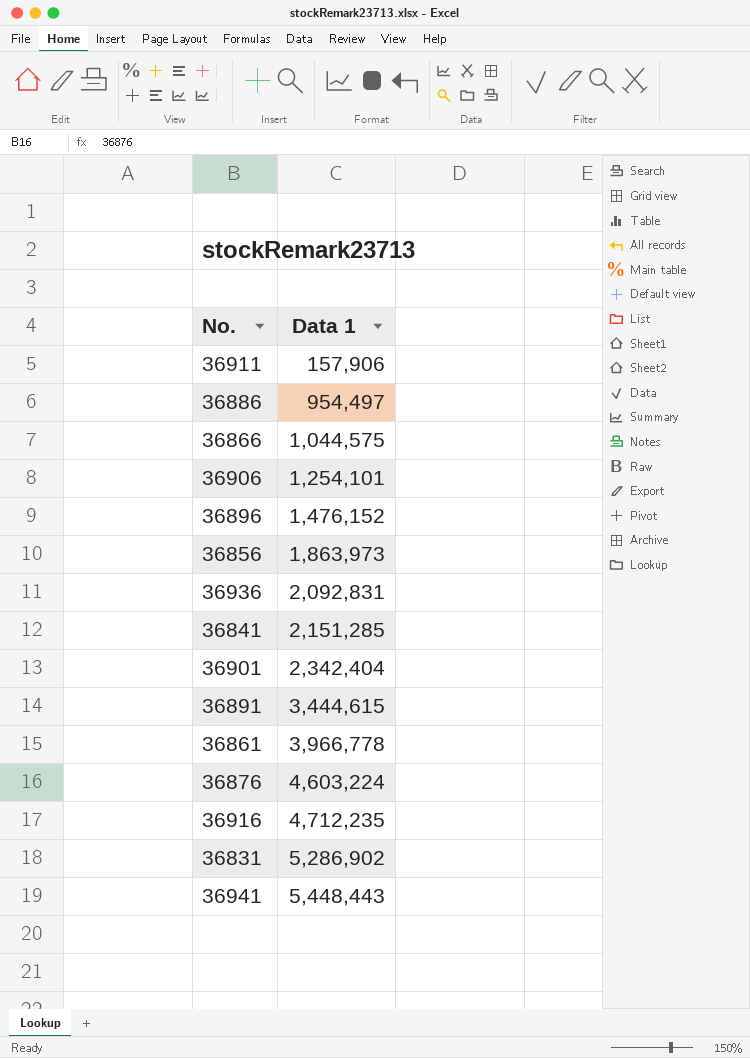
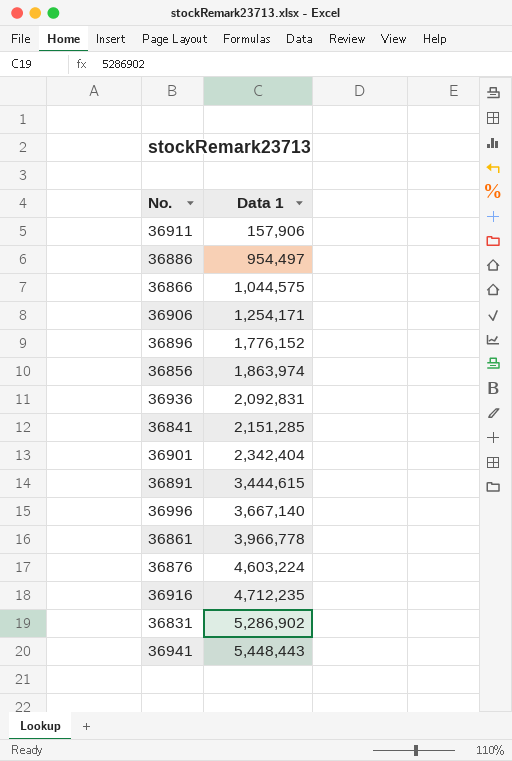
36906 | Data 1: 1,254,101 -> 1,254,171
36896 | Data 1: 1,476,152 -> 1,776,152
36856 | Data 1: 1,863,973 -> 1,863,974
row 36996: none -> 3,667,140

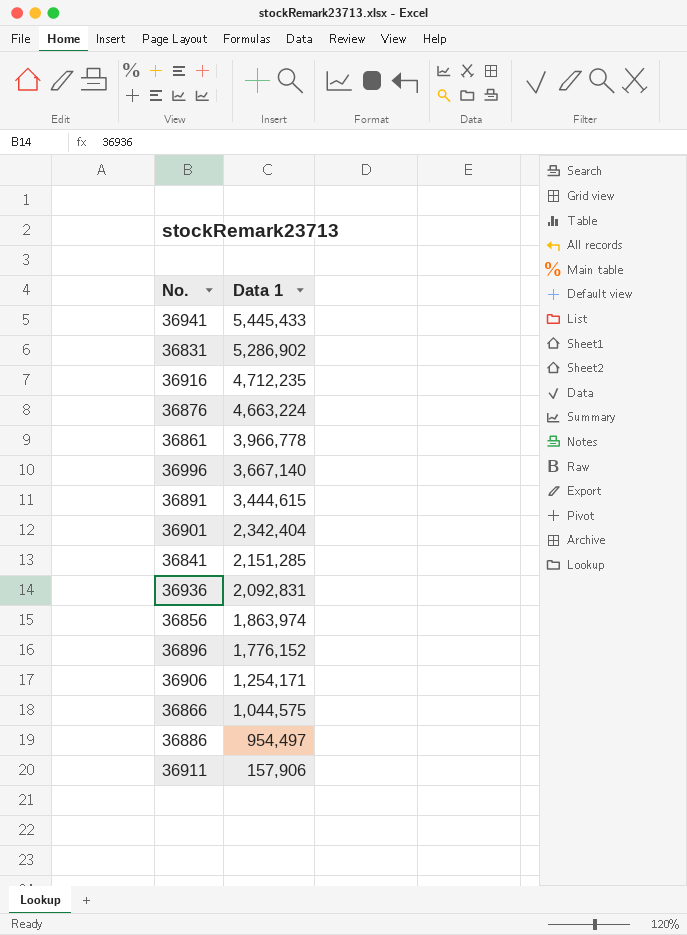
row order: Data 1 ascending -> Data 1 descending
36941 | Data 1: 5,448,443 -> 5,445,433
36876 | Data 1: 4,603,224 -> 4,663,224

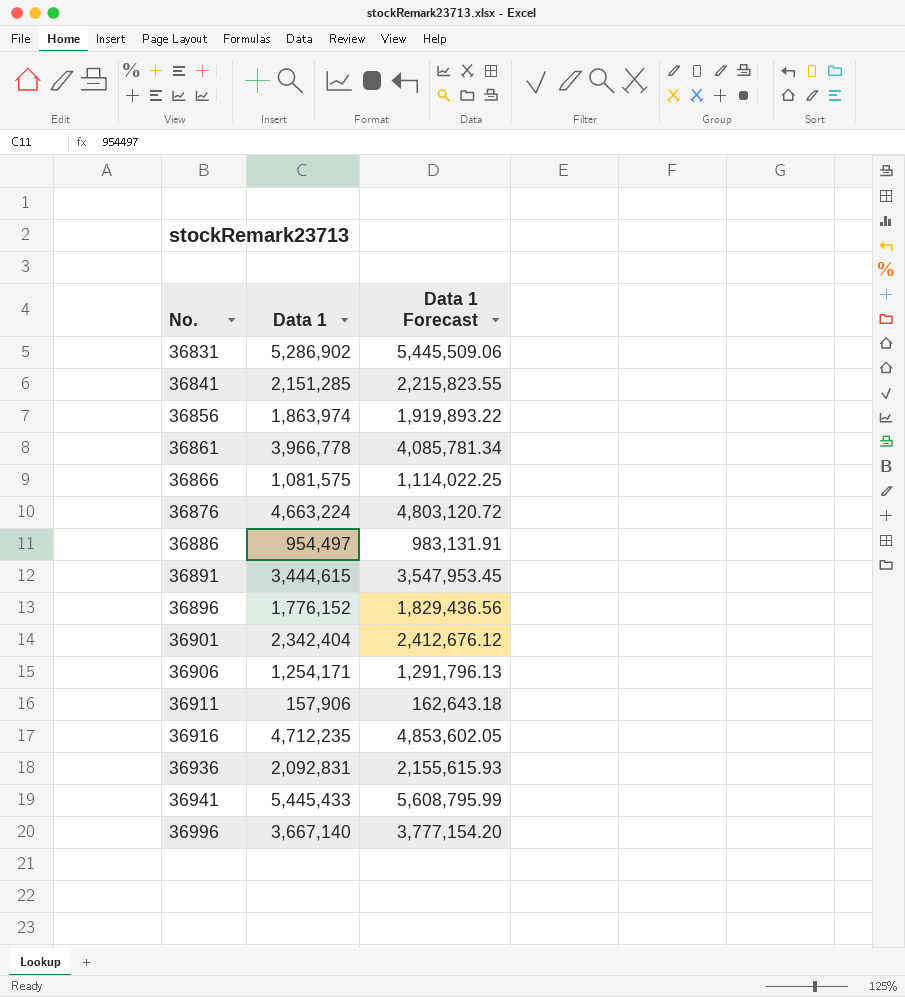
row order: Data 1 descending -> No. ascending
column Data 1 Forecast | formula: none -> [Data 1] * 1.03
36866 | Data 1: 1,044,575 -> 1,081,575

